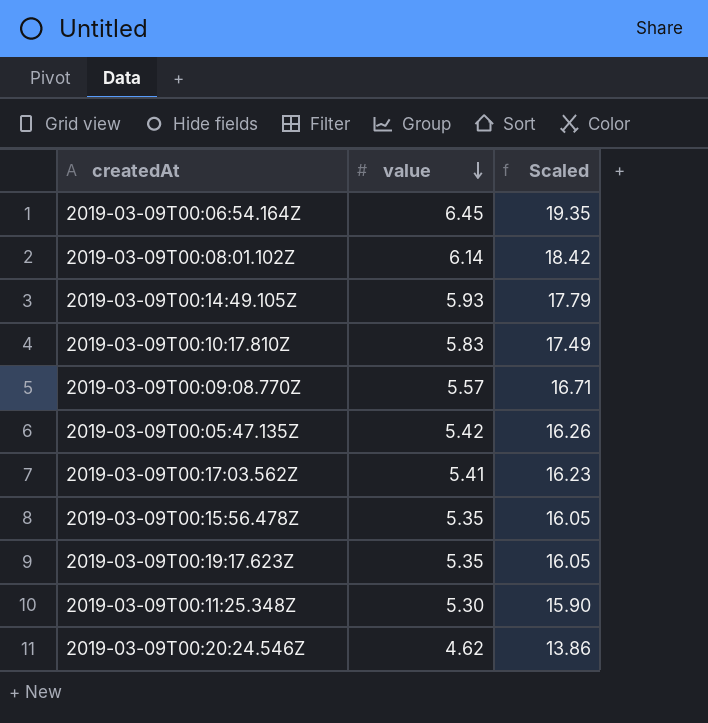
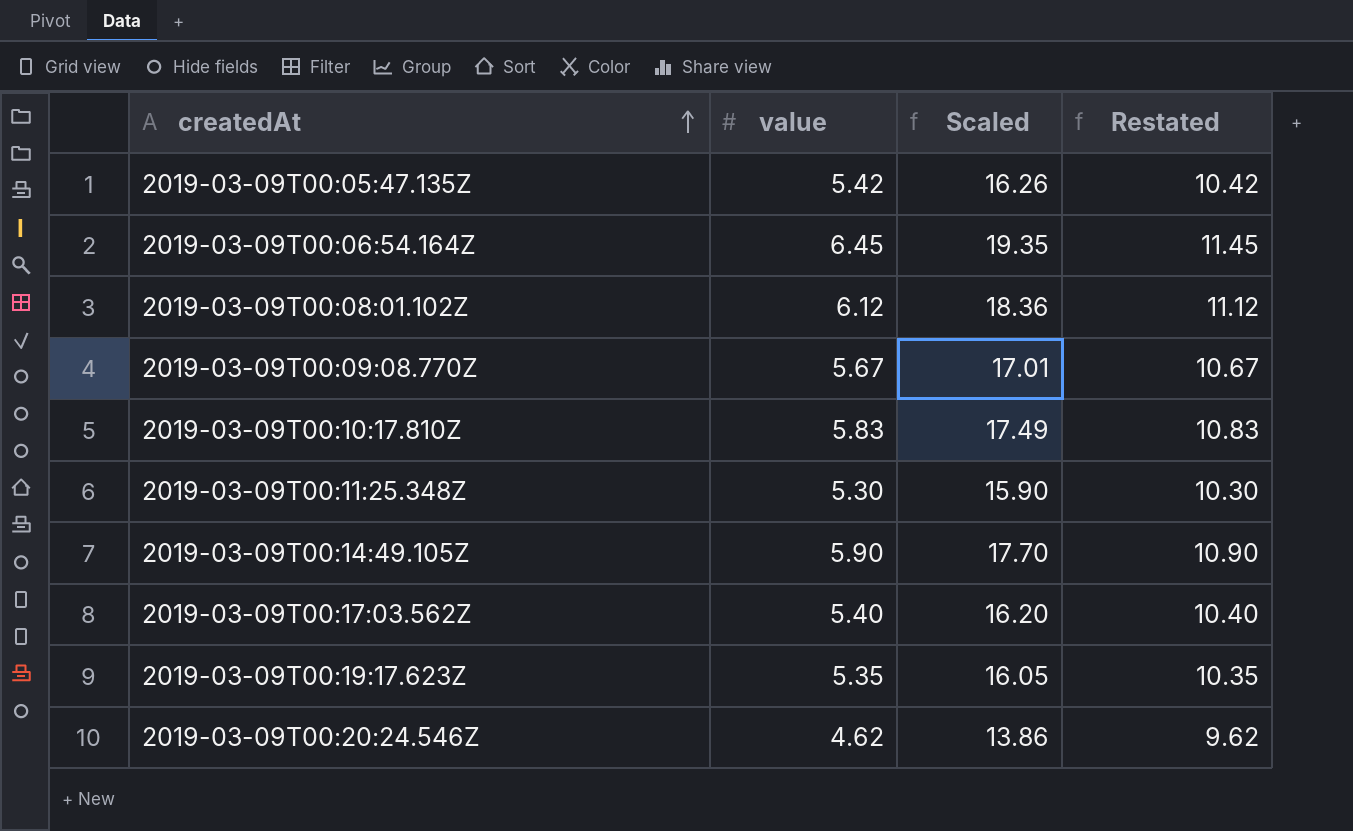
row order: value descending -> createdAt ascending
column Restated | formula: none -> [value] + 5
row 2019-03-09T00:15:56.478Z: 5.35 | 16.05 -> none
2019-03-09T00:08:01.102Z | value: 6.14 -> 6.12
2019-03-09T00:08:01.102Z | Scaled: 18.42 -> 18.36
2019-03-09T00:09:08.770Z | value: 5.57 -> 5.67
2019-03-09T00:09:08.770Z | Scaled: 16.71 -> 17.01
2019-03-09T00:14:49.105Z | value: 5.93 -> 5.90
2019-03-09T00:14:49.105Z | Scaled: 17.79 -> 17.70
2019-03-09T00:17:03.562Z | value: 5.41 -> 5.40
2019-03-09T00:17:03.562Z | Scaled: 16.23 -> 16.20

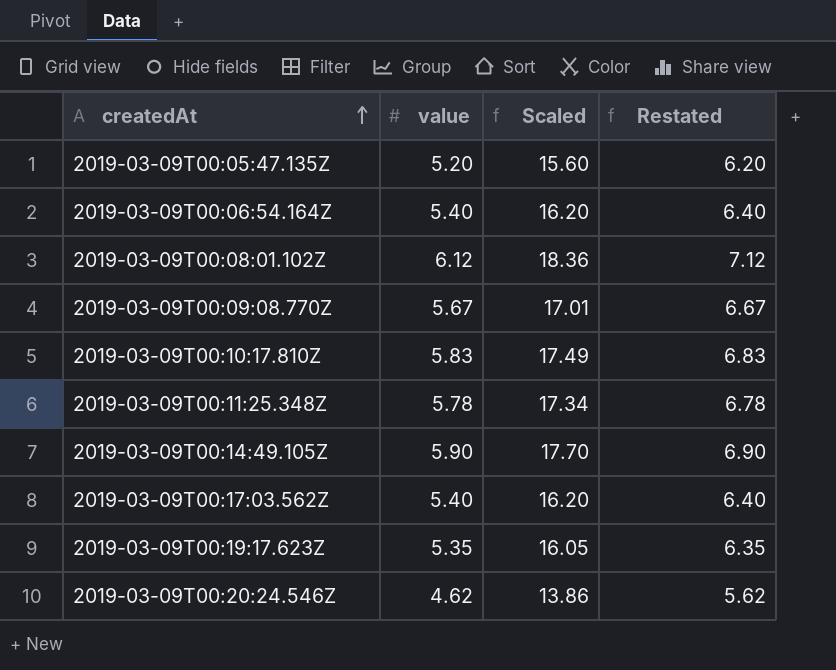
column Restated | formula: [value] + 5 -> [value] + 1
2019-03-09T00:05:47.135Z | value: 5.42 -> 5.20
2019-03-09T00:05:47.135Z | Scaled: 16.26 -> 15.60
2019-03-09T00:06:54.164Z | value: 6.45 -> 5.40
2019-03-09T00:06:54.164Z | Scaled: 19.35 -> 16.20
2019-03-09T00:11:25.348Z | value: 5.30 -> 5.78
2019-03-09T00:11:25.348Z | Scaled: 15.90 -> 17.34

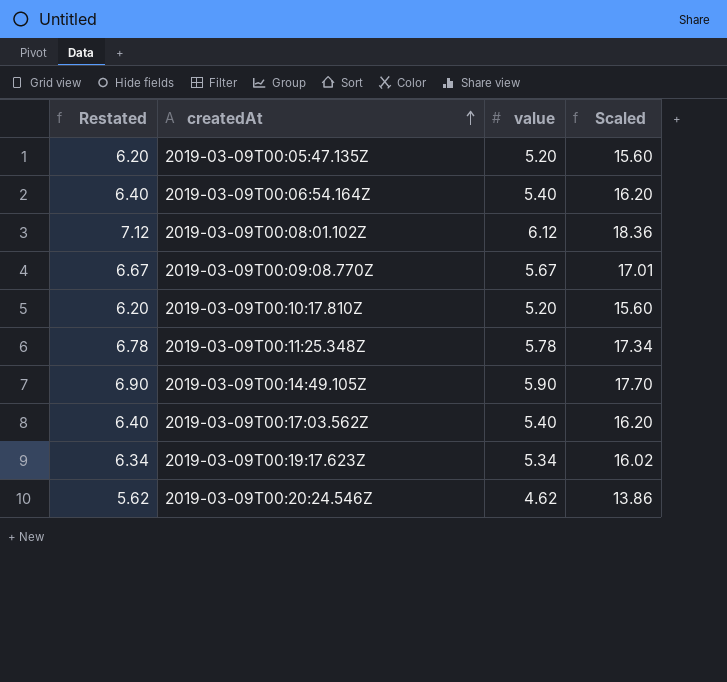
column Restated | position: 4 -> 1
2019-03-09T00:10:17.810Z | Restated: 6.83 -> 6.20
2019-03-09T00:10:17.810Z | value: 5.83 -> 5.20
2019-03-09T00:10:17.810Z | Scaled: 17.49 -> 15.60
2019-03-09T00:19:17.623Z | Restated: 6.35 -> 6.34
2019-03-09T00:19:17.623Z | value: 5.35 -> 5.34
2019-03-09T00:19:17.623Z | Scaled: 16.05 -> 16.02

